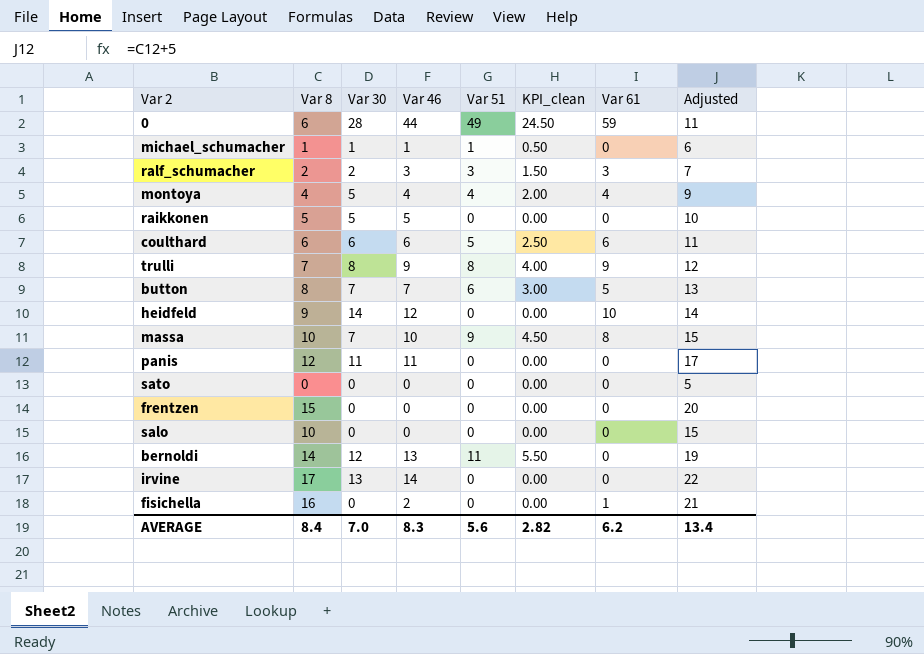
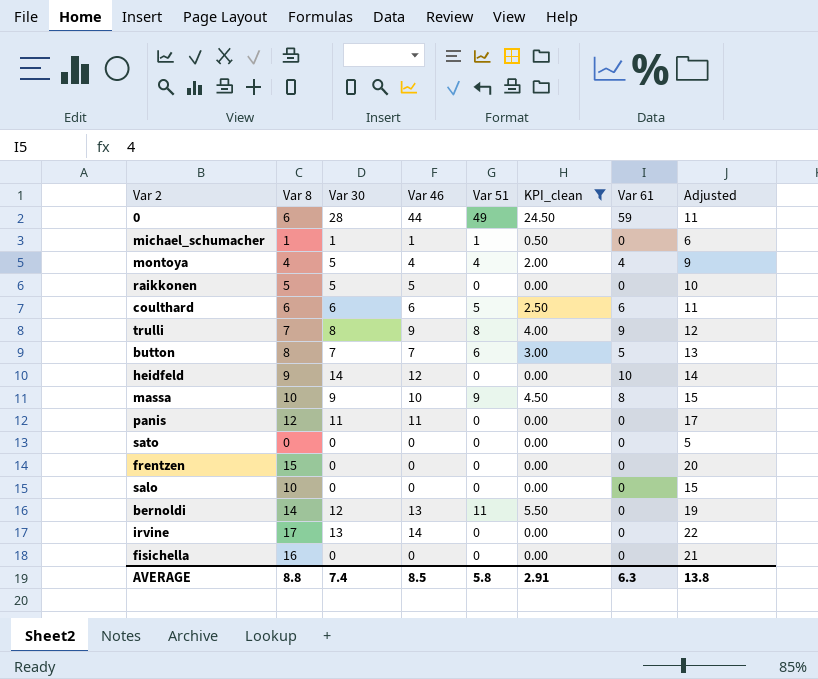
filter: none -> KPI_clean != 1.50
massa | Var 30: 7 -> 9
fisichella | Var 46: 2 -> 0
fisichella | Var 61: 1 -> 0
AVERAGE | Var 8: 8.4 -> 8.8
AVERAGE | Var 30: 7.0 -> 7.4
AVERAGE | Var 46: 8.3 -> 8.5
AVERAGE | Var 51: 5.6 -> 5.8
AVERAGE | KPI_clean: 2.82 -> 2.91
AVERAGE | Var 61: 6.2 -> 6.3
AVERAGE | Adjusted: 13.4 -> 13.8

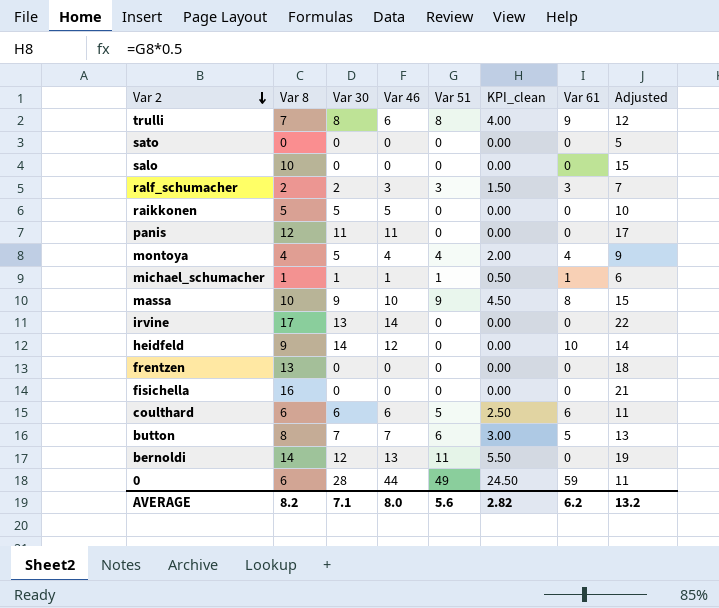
filter: KPI_clean != 1.50 -> none
row order: none -> Var 2 descending
trulli | Var 46: 9 -> 6
michael_schumacher | Var 61: 0 -> 1
frentzen | Var 8: 15 -> 13
frentzen | Adjusted: 20 -> 18
AVERAGE | Var 8: 8.8 -> 8.2
AVERAGE | Var 30: 7.4 -> 7.1
AVERAGE | Var 46: 8.5 -> 8.0
AVERAGE | Var 51: 5.8 -> 5.6
AVERAGE | KPI_clean: 2.91 -> 2.82
AVERAGE | Var 61: 6.3 -> 6.2
AVERAGE | Adjusted: 13.8 -> 13.2

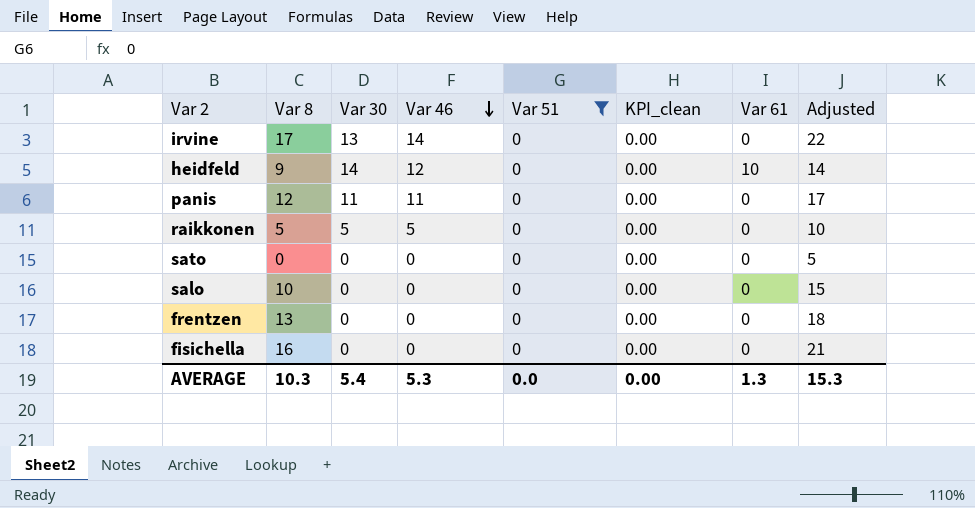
filter: none -> Var 51 = 0
row order: Var 2 descending -> Var 46 descending
AVERAGE | Var 8: 8.2 -> 10.3
AVERAGE | Var 30: 7.1 -> 5.4
AVERAGE | Var 46: 8.0 -> 5.3
AVERAGE | Var 51: 5.6 -> 0.0
AVERAGE | KPI_clean: 2.82 -> 0.00
AVERAGE | Var 61: 6.2 -> 1.3
AVERAGE | Adjusted: 13.2 -> 15.3

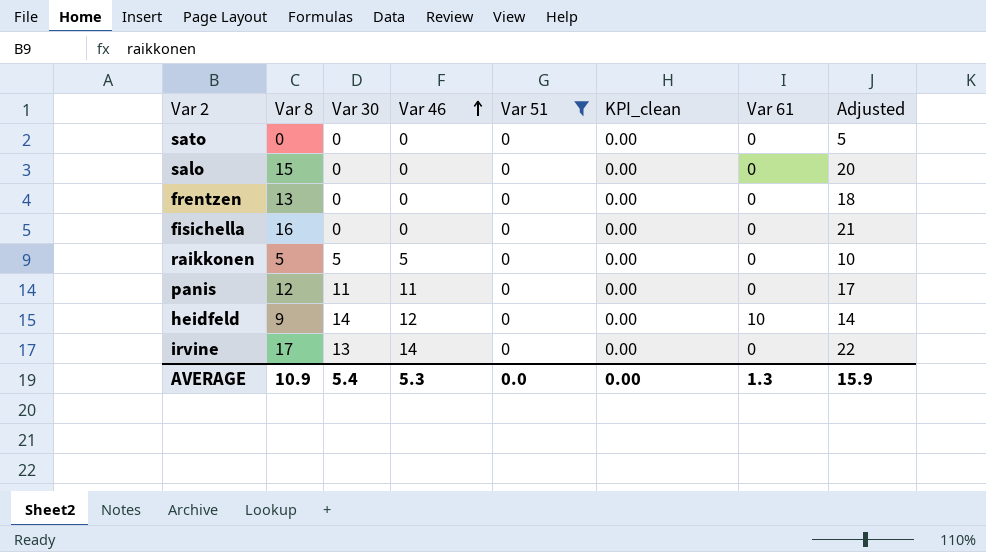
row order: Var 46 descending -> Var 46 ascending
salo | Var 8: 10 -> 15
salo | Adjusted: 15 -> 20
AVERAGE | Var 8: 10.3 -> 10.9
AVERAGE | Adjusted: 15.3 -> 15.9

